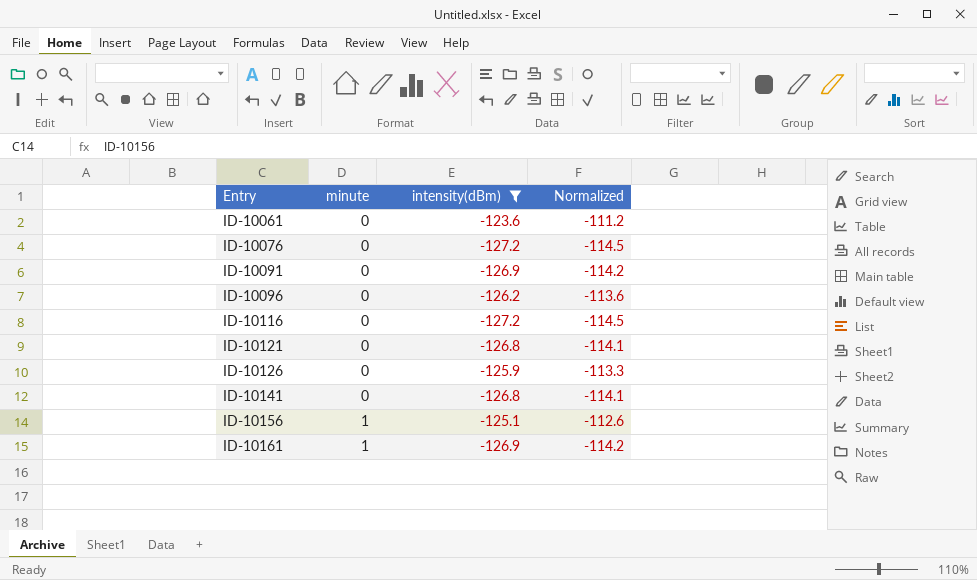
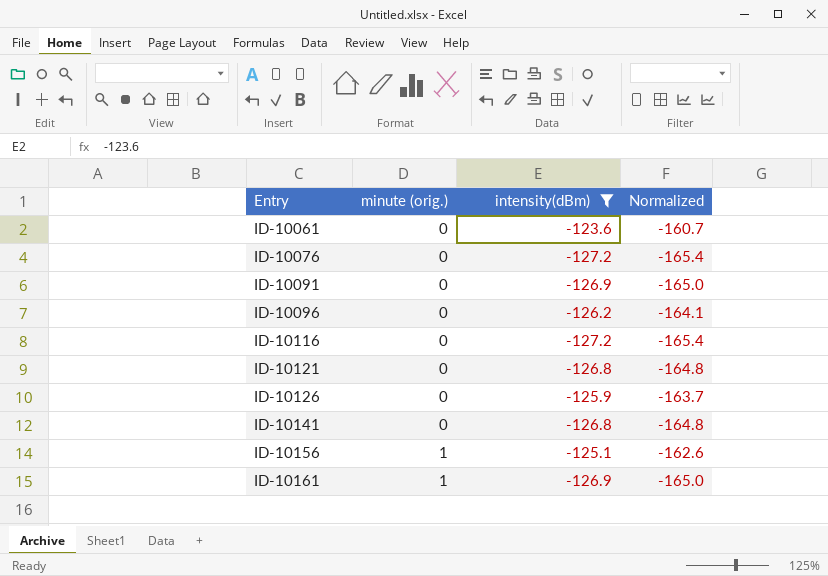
column name: minute -> minute (orig.)
column Normalized | formula: [intensity(dBm)] * 0.9 -> [intensity(dBm)] * 1.3

